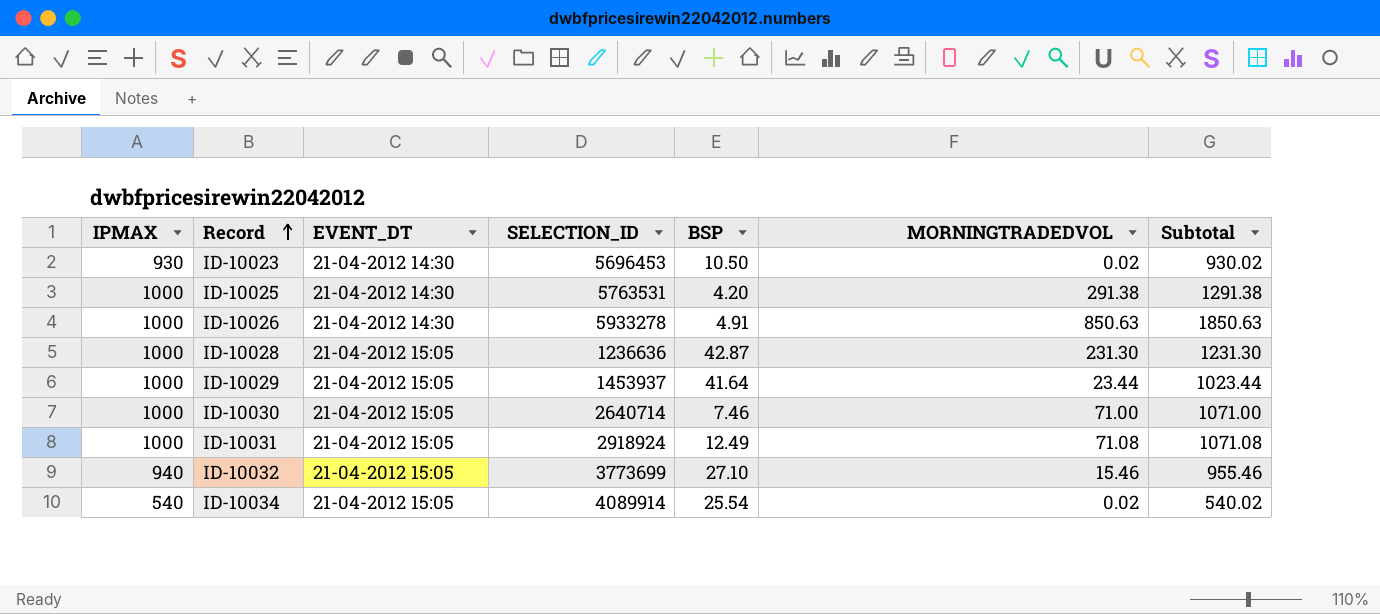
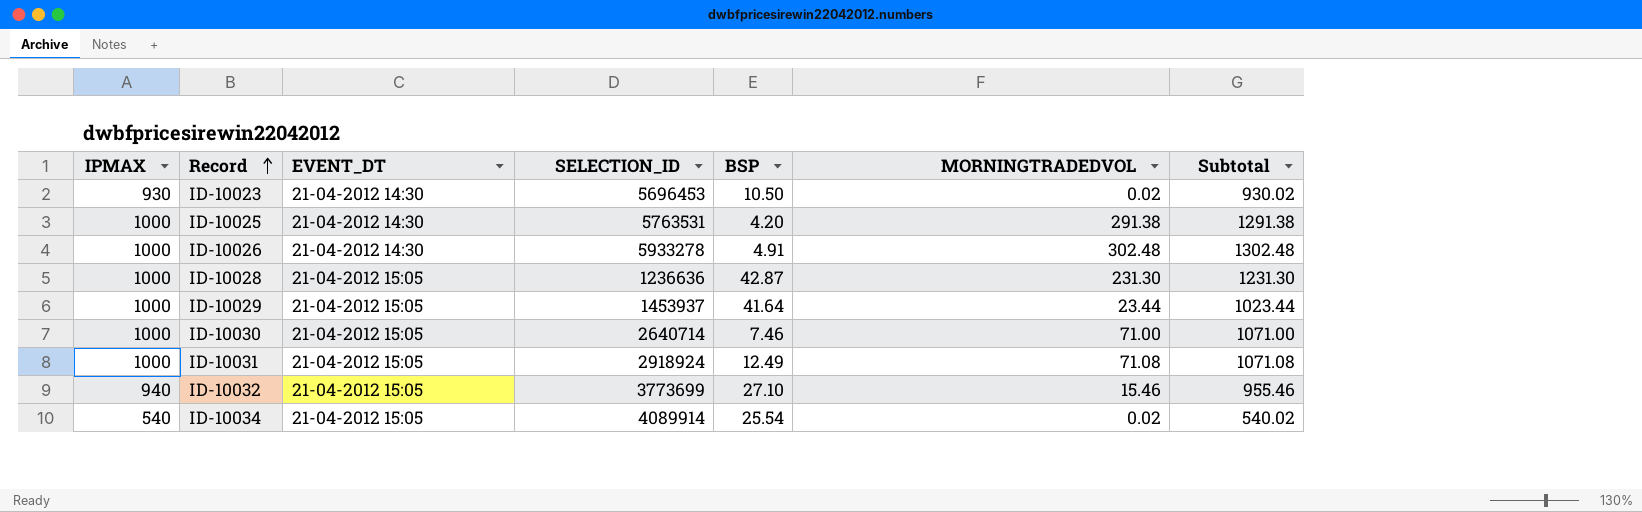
ID-10026 | MORNINGTRADEDVOL: 850.63 -> 302.48
ID-10026 | Subtotal: 1850.63 -> 1302.48

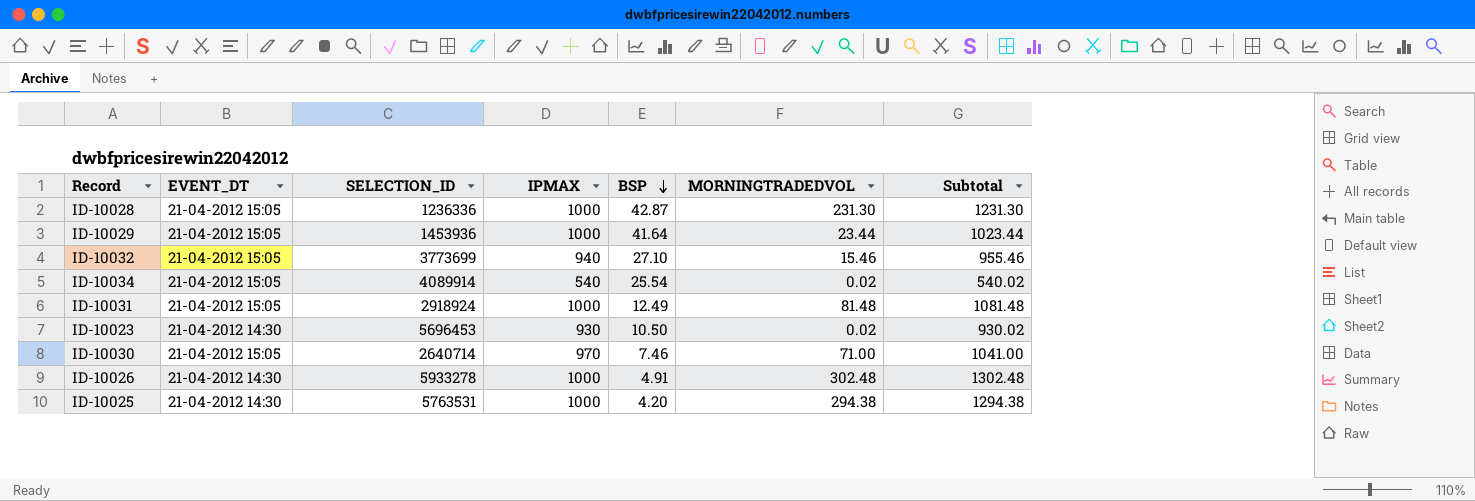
row order: Record ascending -> BSP descending
column IPMAX | position: 1 -> 4
ID-10028 | SELECTION_ID: 1236636 -> 1236336
ID-10029 | SELECTION_ID: 1453937 -> 1453936
ID-10031 | MORNINGTRADEDVOL: 71.08 -> 81.48
ID-10031 | Subtotal: 1071.08 -> 1081.48
ID-10030 | IPMAX: 1000 -> 970
ID-10030 | Subtotal: 1071.00 -> 1041.00
ID-10025 | MORNINGTRADEDVOL: 291.38 -> 294.38
ID-10025 | Subtotal: 1291.38 -> 1294.38

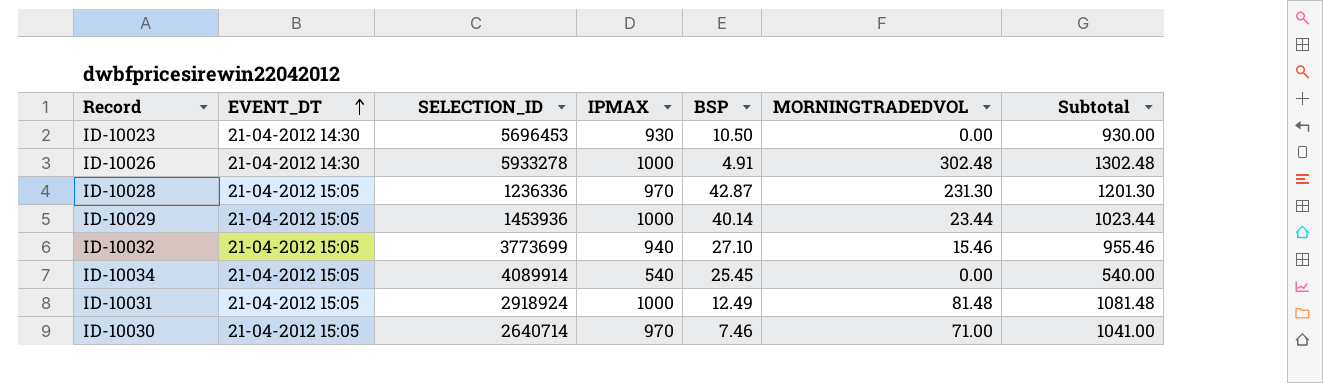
row order: BSP descending -> EVENT_DT ascending
row ID-10025: 21-04-2012 14:30 | 5763531 | 1000 | 4.20 | 294.38 | 1294.38 -> none
ID-10023 | MORNINGTRADEDVOL: 0.02 -> 0.00
ID-10023 | Subtotal: 930.02 -> 930.00
ID-10028 | IPMAX: 1000 -> 970
ID-10028 | Subtotal: 1231.30 -> 1201.30
ID-10029 | BSP: 41.64 -> 40.14
ID-10034 | BSP: 25.54 -> 25.45
ID-10034 | MORNINGTRADEDVOL: 0.02 -> 0.00
ID-10034 | Subtotal: 540.02 -> 540.00

